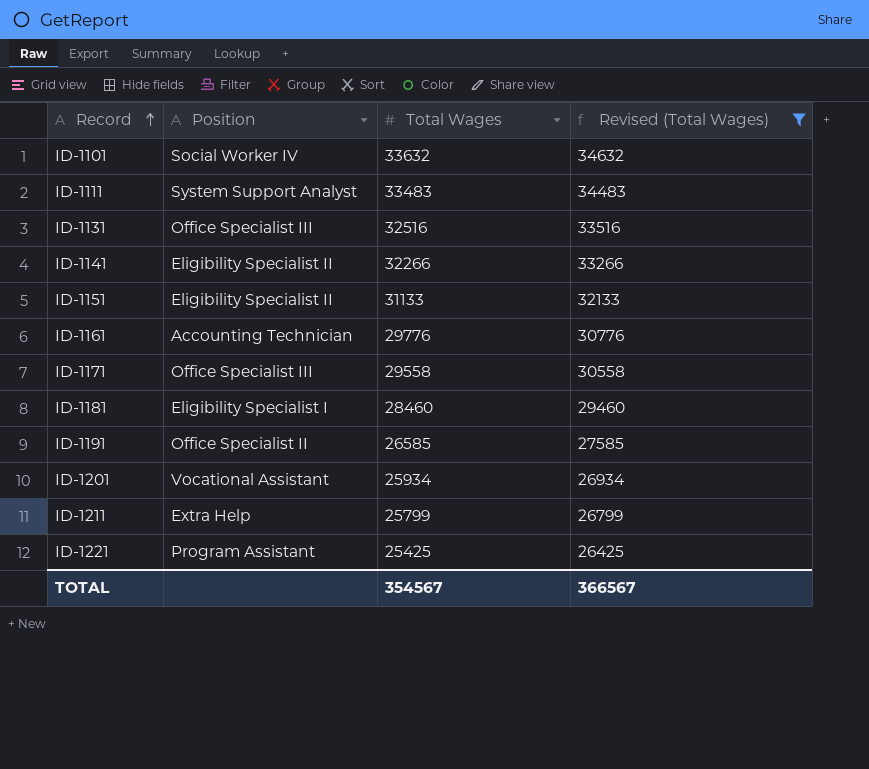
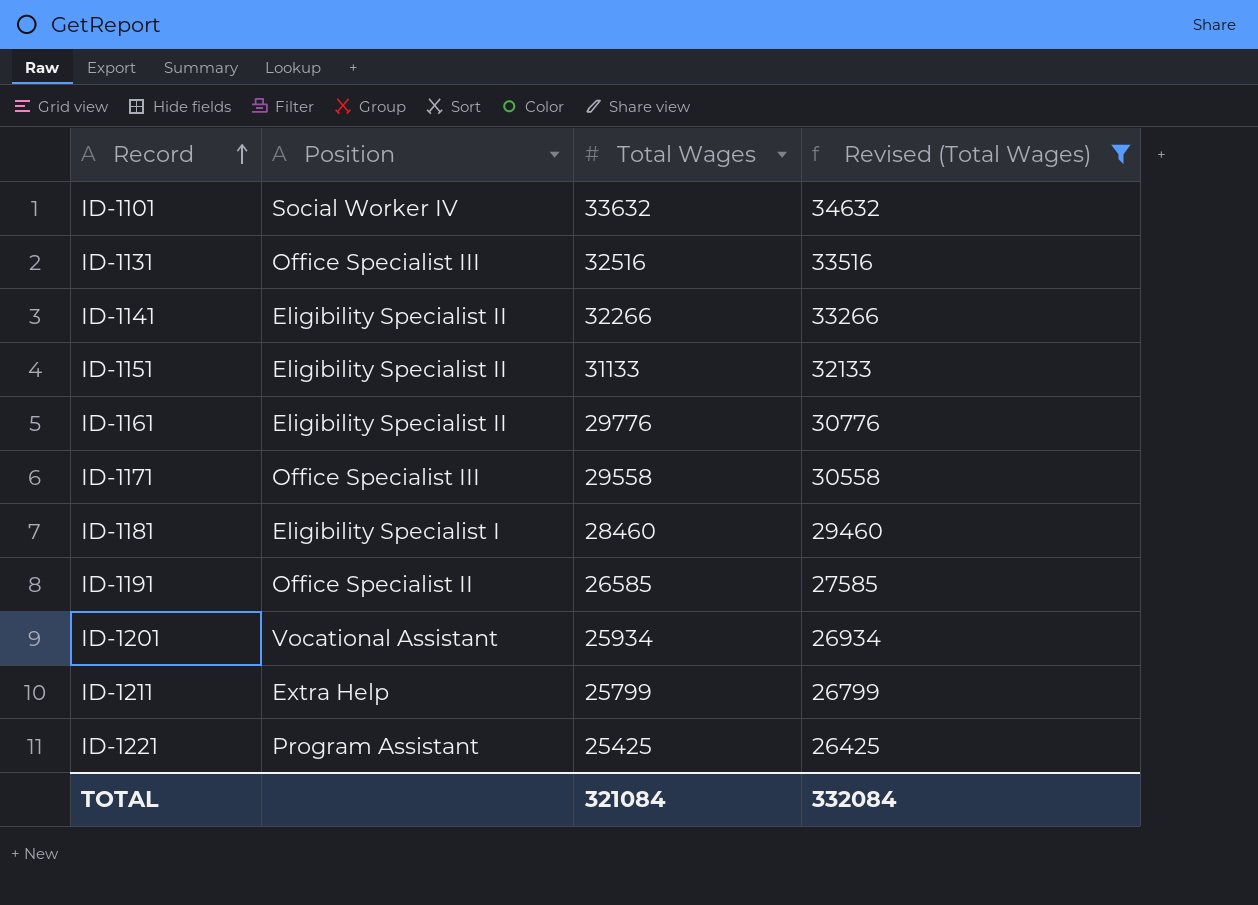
row ID-1111: System Support Analyst | 33483 | 34483 -> none
ID-1161 | Position: Accounting Technician -> Eligibility Specialist II
TOTAL | Total Wages: 354567 -> 321084
TOTAL | Revised (Total Wages): 366567 -> 332084

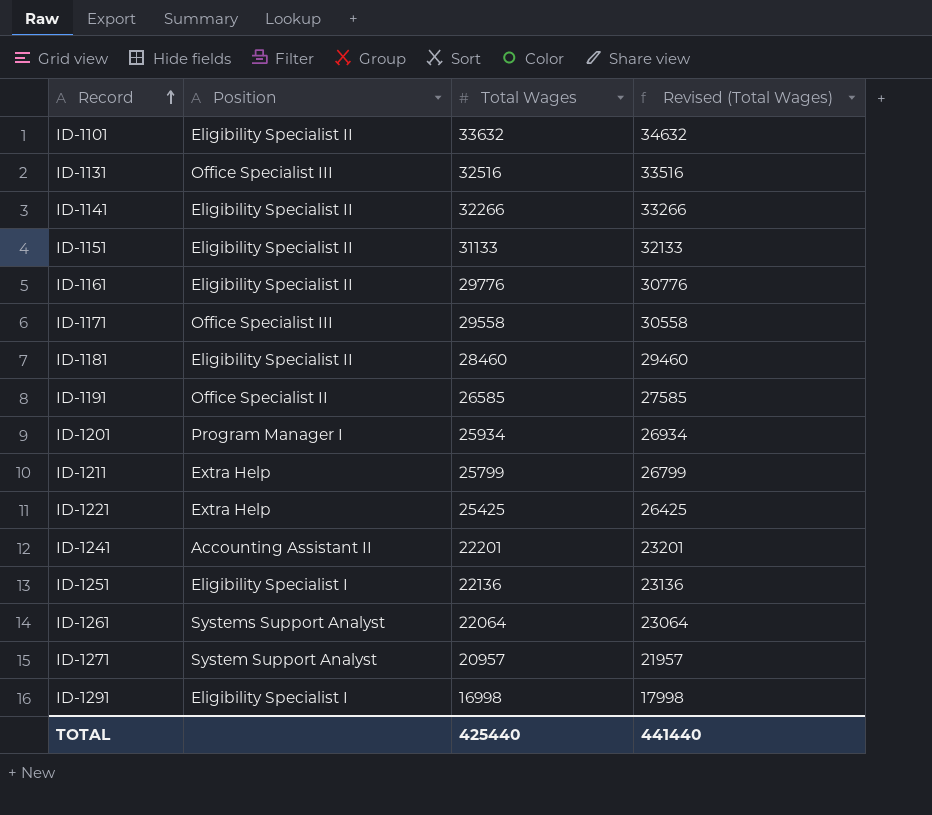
filter: Revised (Total Wages) >= 26425 -> none
ID-1101 | Position: Social Worker IV -> Eligibility Specialist II
ID-1181 | Position: Eligibility Specialist I -> Eligibility Specialist II
ID-1201 | Position: Vocational Assistant -> Program Manager I
ID-1221 | Position: Program Assistant -> Extra Help
TOTAL | Total Wages: 321084 -> 425440
TOTAL | Revised (Total Wages): 332084 -> 441440

